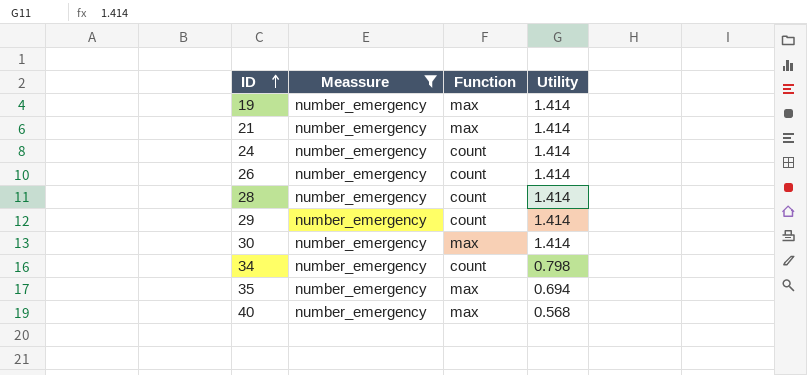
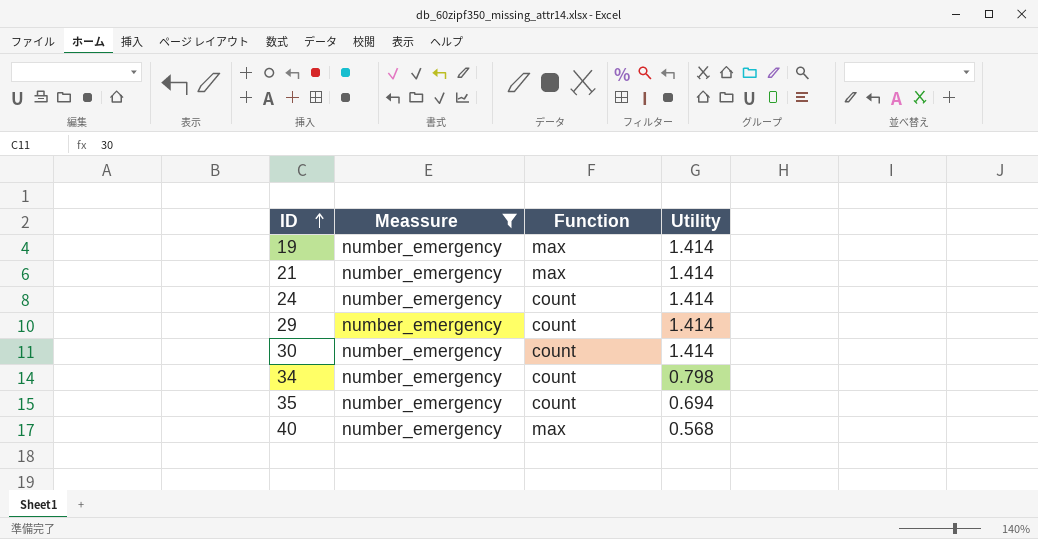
row 26: number_emergency | count | 1.414 -> none
row 28: number_emergency | count | 1.414 -> none
30 | Function: max -> count
35 | Function: max -> count

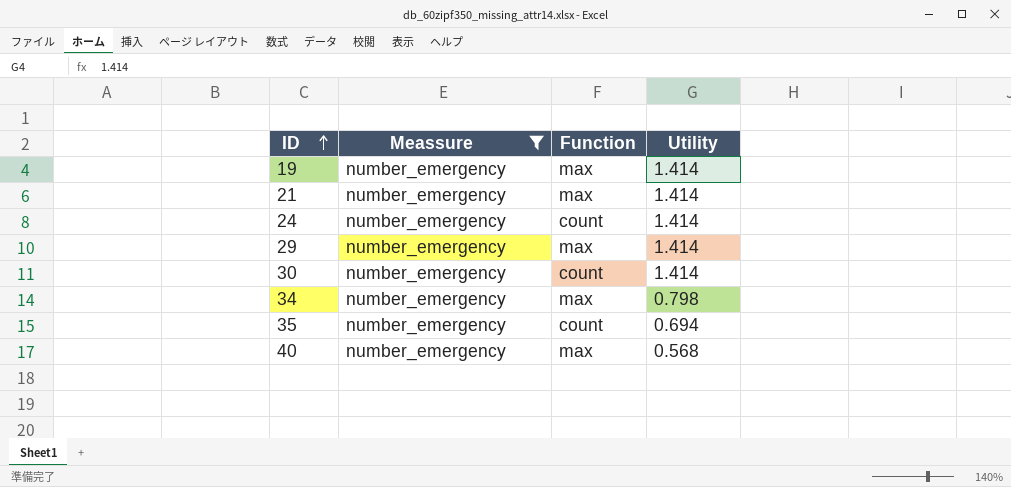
29 | Function: count -> max
34 | Function: count -> max

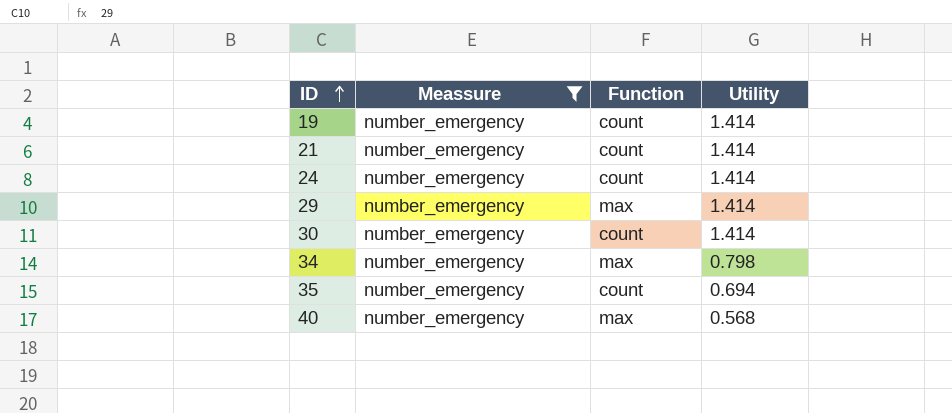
19 | Function: max -> count
21 | Function: max -> count

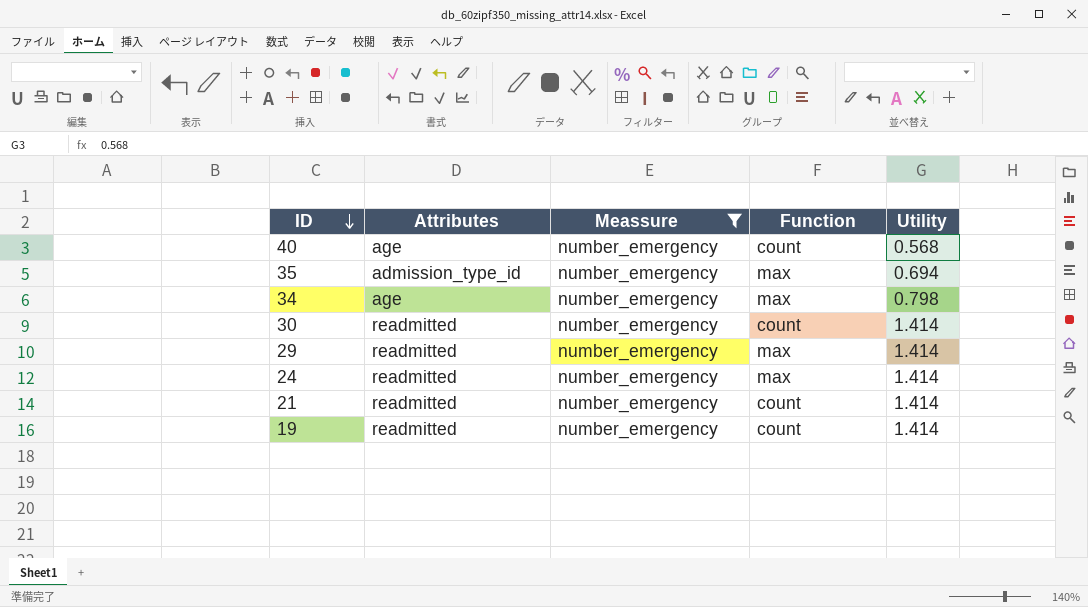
row order: ID ascending -> ID descending
column Attributes | position: none -> 2
40 | Function: max -> count
35 | Function: count -> max
24 | Function: count -> max

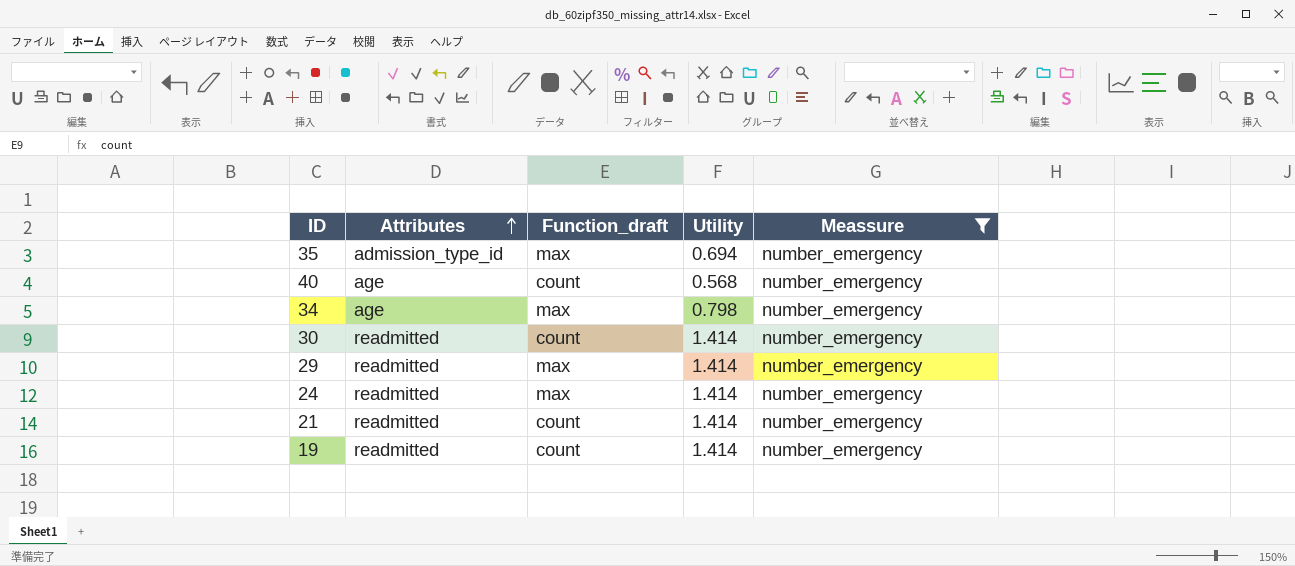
row order: ID descending -> Attributes ascending
column name: Function -> Function_draft
column Meassure | position: 3 -> 5

